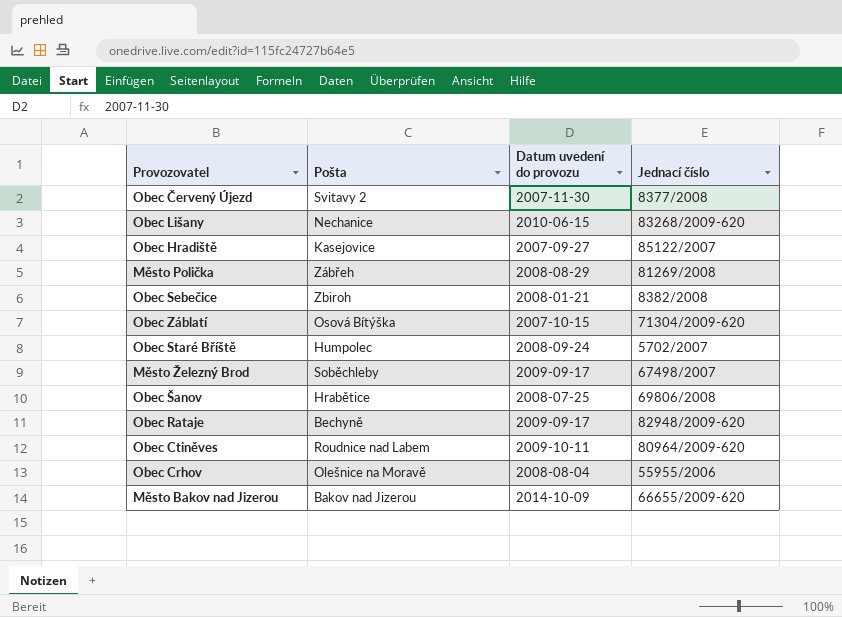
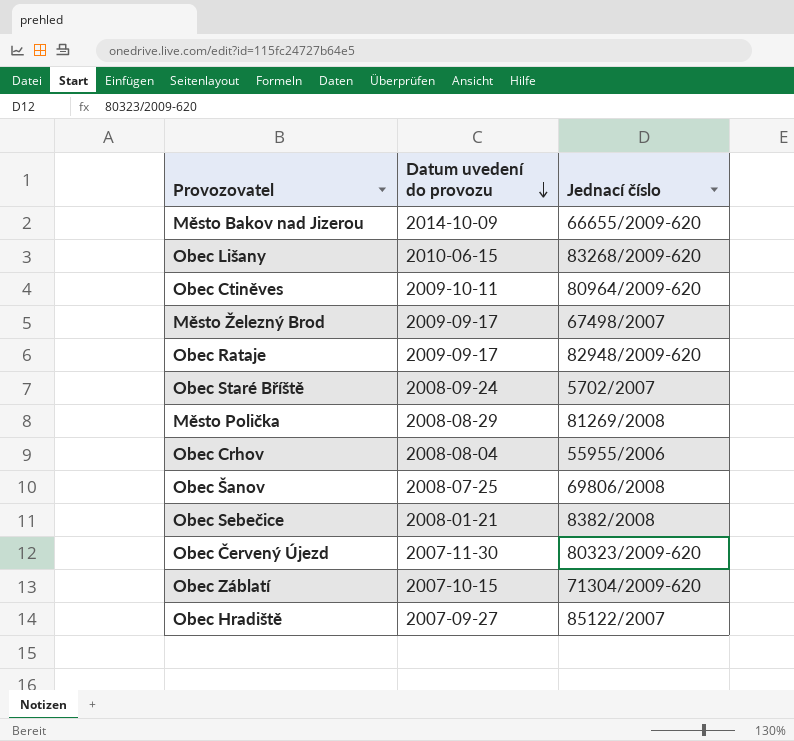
row order: none -> Datum uvedení do provozu descending
column Pošta | position: 2 -> none
Obec Červený Újezd | Jednací číslo: 8377/2008 -> 80323/2009-620

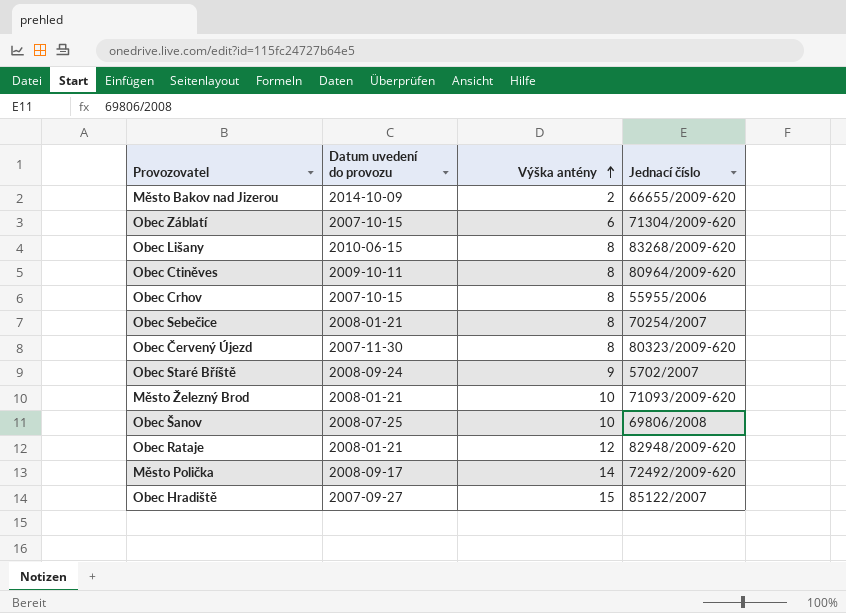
row order: Datum uvedení do provozu descending -> Výška antény ascending
column Výška antény | position: none -> 3
Obec Crhov | Datum uvedení do provozu: 2008-08-04 -> 2007-10-15
Obec Sebečice | Jednací číslo: 8382/2008 -> 70254/2007
Město Železný Brod | Datum uvedení do provozu: 2009-09-17 -> 2008-01-21
Město Železný Brod | Jednací číslo: 67498/2007 -> 71093/2009-620
Obec Rataje | Datum uvedení do provozu: 2009-09-17 -> 2008-01-21
Město Polička | Datum uvedení do provozu: 2008-08-29 -> 2008-09-17
Město Polička | Jednací číslo: 81269/2008 -> 72492/2009-620

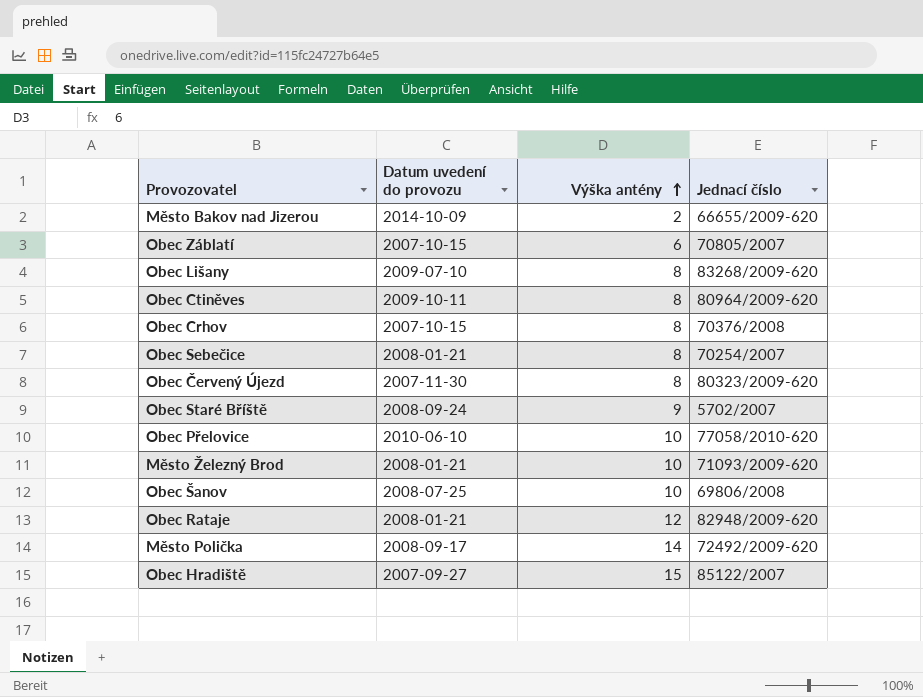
Obec Záblatí | Jednací číslo: 71304/2009-620 -> 70805/2007
Obec Lišany | Datum uvedení do provozu: 2010-06-15 -> 2009-07-10
Obec Crhov | Jednací číslo: 55955/2006 -> 70376/2008
row Obec Přelovice: none -> 2010-06-10 | 10 | 77058/2010-620

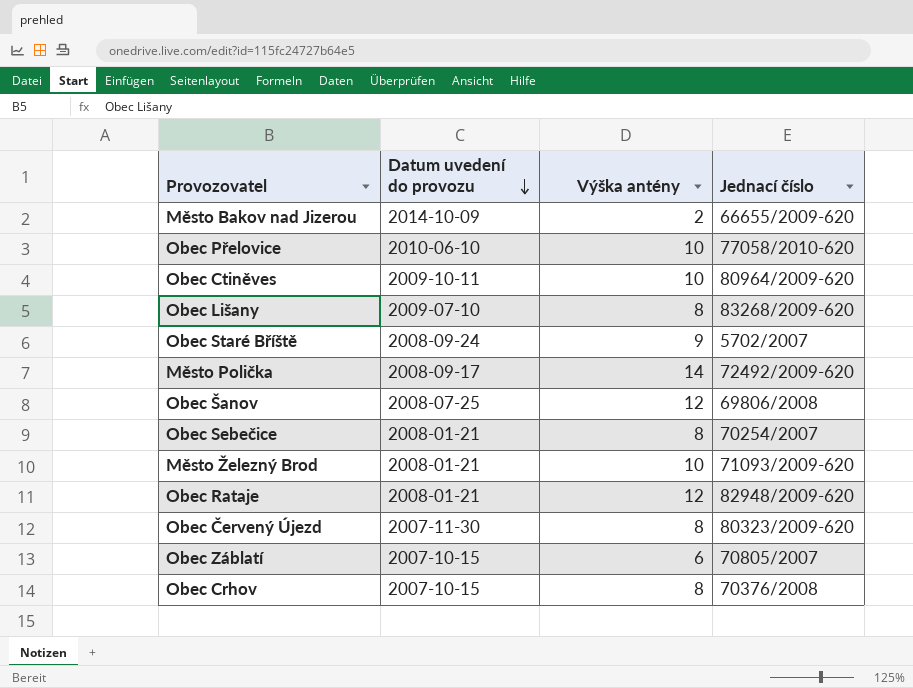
row order: Výška antény ascending -> Datum uvedení do provozu descending
row Obec Hradiště: 2007-09-27 | 15 | 85122/2007 -> none
Obec Ctiněves | Výška antény: 8 -> 10
Obec Šanov | Výška antény: 10 -> 12

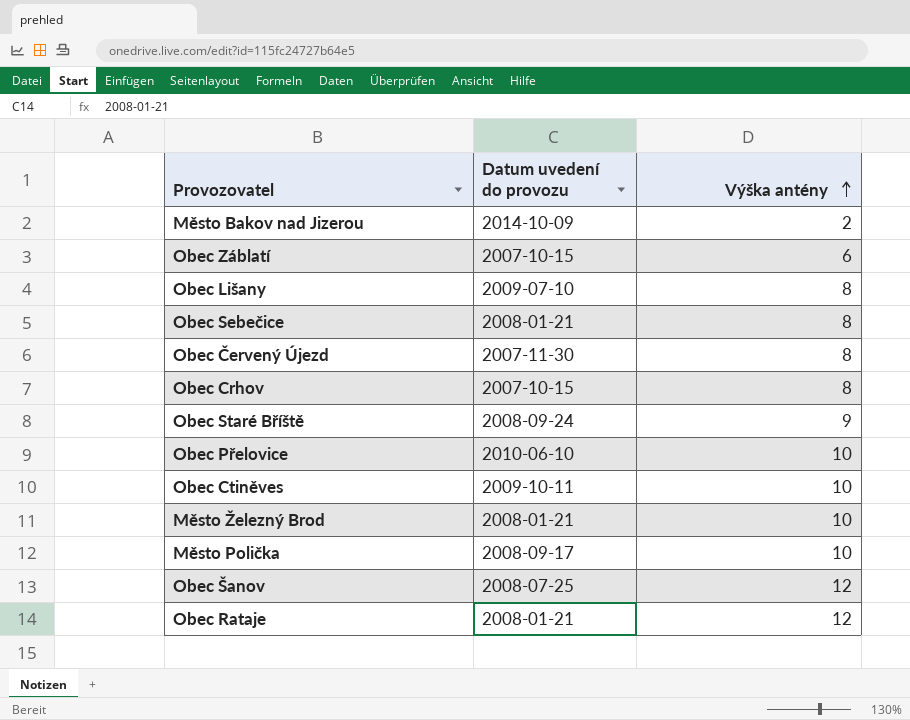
row order: Datum uvedení do provozu descending -> Výška antény ascending
column Jednací číslo | position: 4 -> none
Město Polička | Výška antény: 14 -> 10

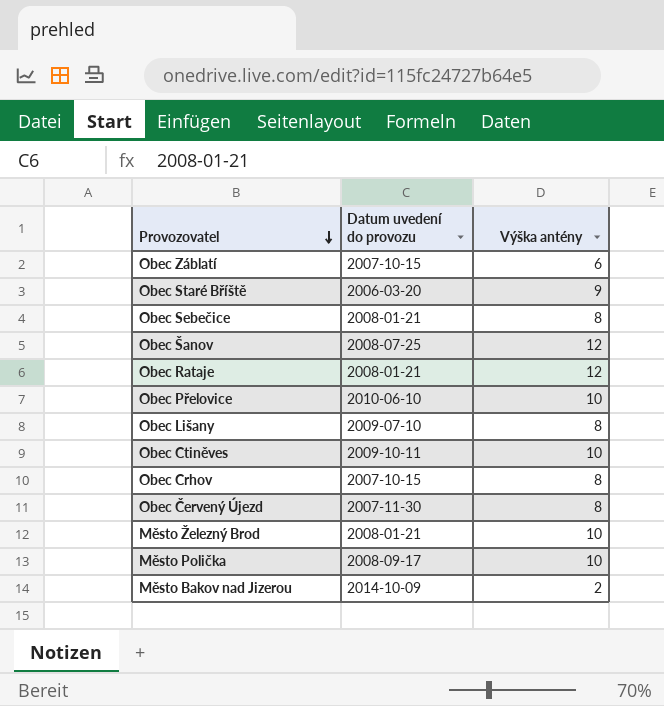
row order: Výška antény ascending -> Provozovatel descending
Obec Staré Bříště | Datum uvedení do provozu: 2008-09-24 -> 2006-03-20

